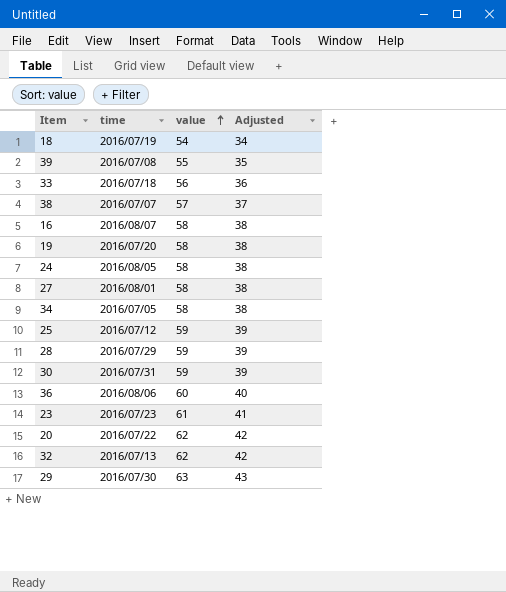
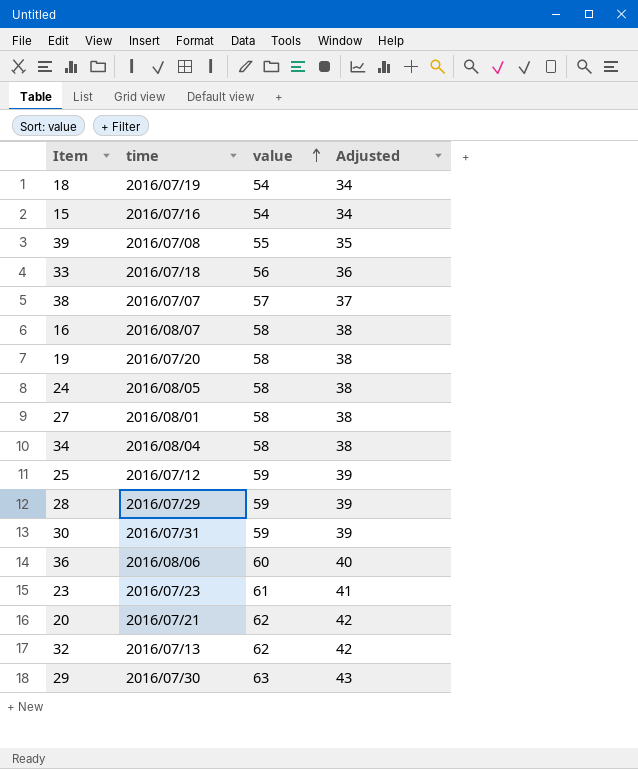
row 15: none -> 2016/07/16 | 54 | 34
34 | time: 2016/07/05 -> 2016/08/04
20 | time: 2016/07/22 -> 2016/07/21

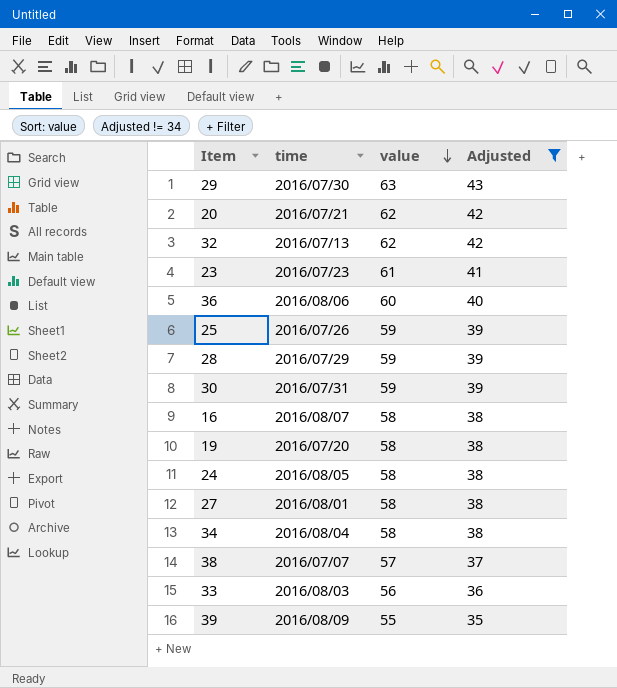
filter: none -> Adjusted != 34
row order: value ascending -> value descending
25 | time: 2016/07/12 -> 2016/07/26
33 | time: 2016/07/18 -> 2016/08/03
39 | time: 2016/07/08 -> 2016/08/09

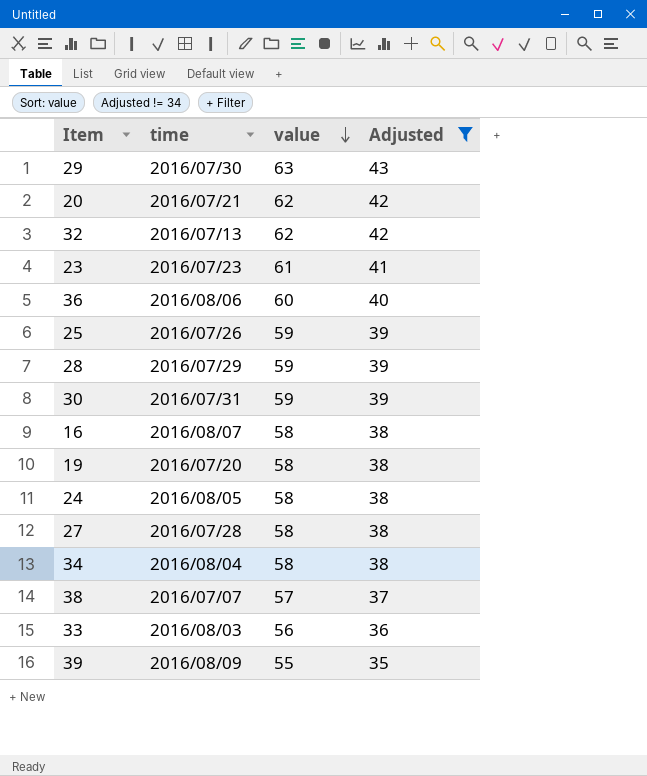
27 | time: 2016/08/01 -> 2016/07/28

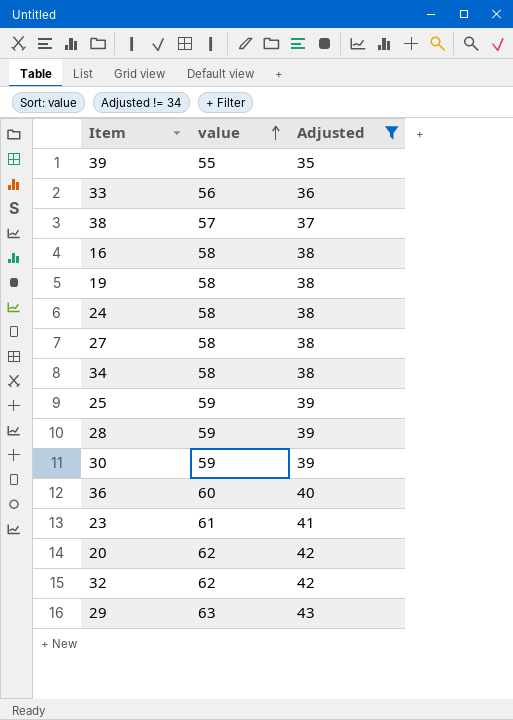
row order: value descending -> value ascending
column time | position: 2 -> none

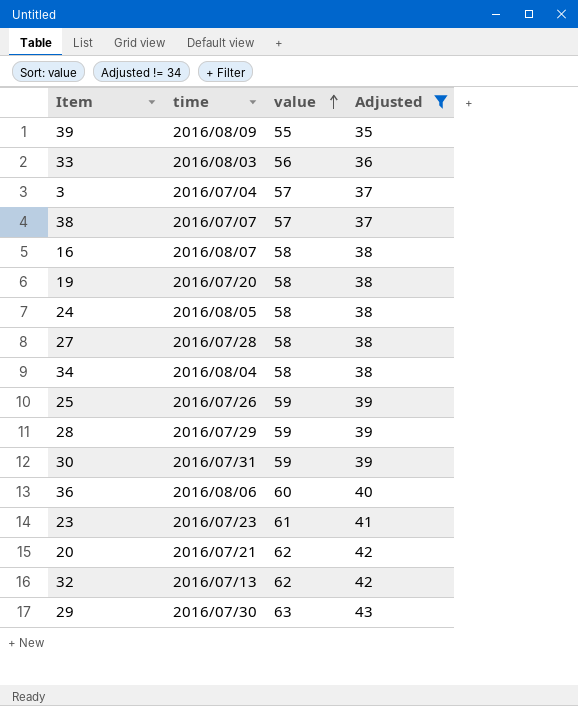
column time | position: none -> 2
row 3: none -> 2016/07/04 | 57 | 37

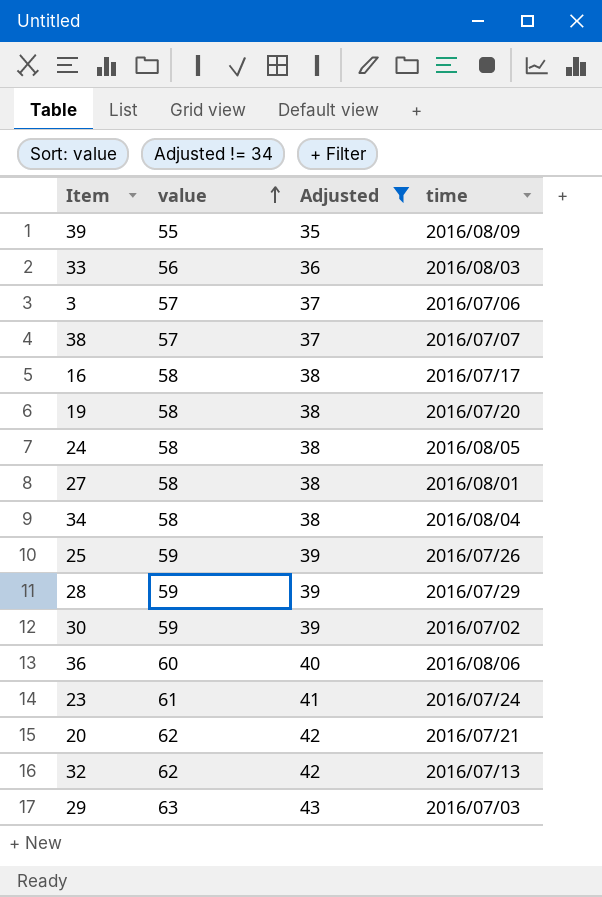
column time | position: 2 -> 4
3 | time: 2016/07/04 -> 2016/07/06
16 | time: 2016/08/07 -> 2016/07/17
27 | time: 2016/07/28 -> 2016/08/01
30 | time: 2016/07/31 -> 2016/07/02
23 | time: 2016/07/23 -> 2016/07/24
29 | time: 2016/07/30 -> 2016/07/03

